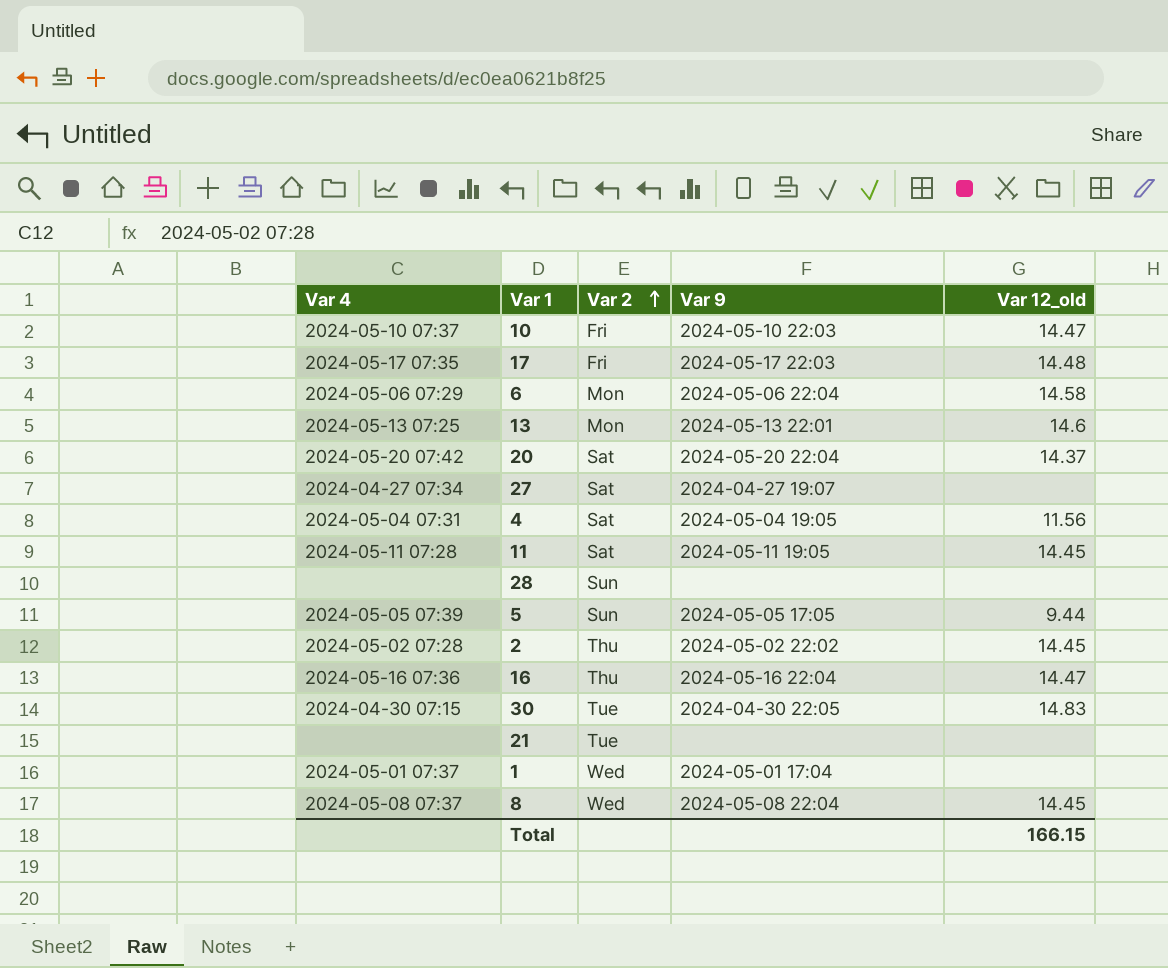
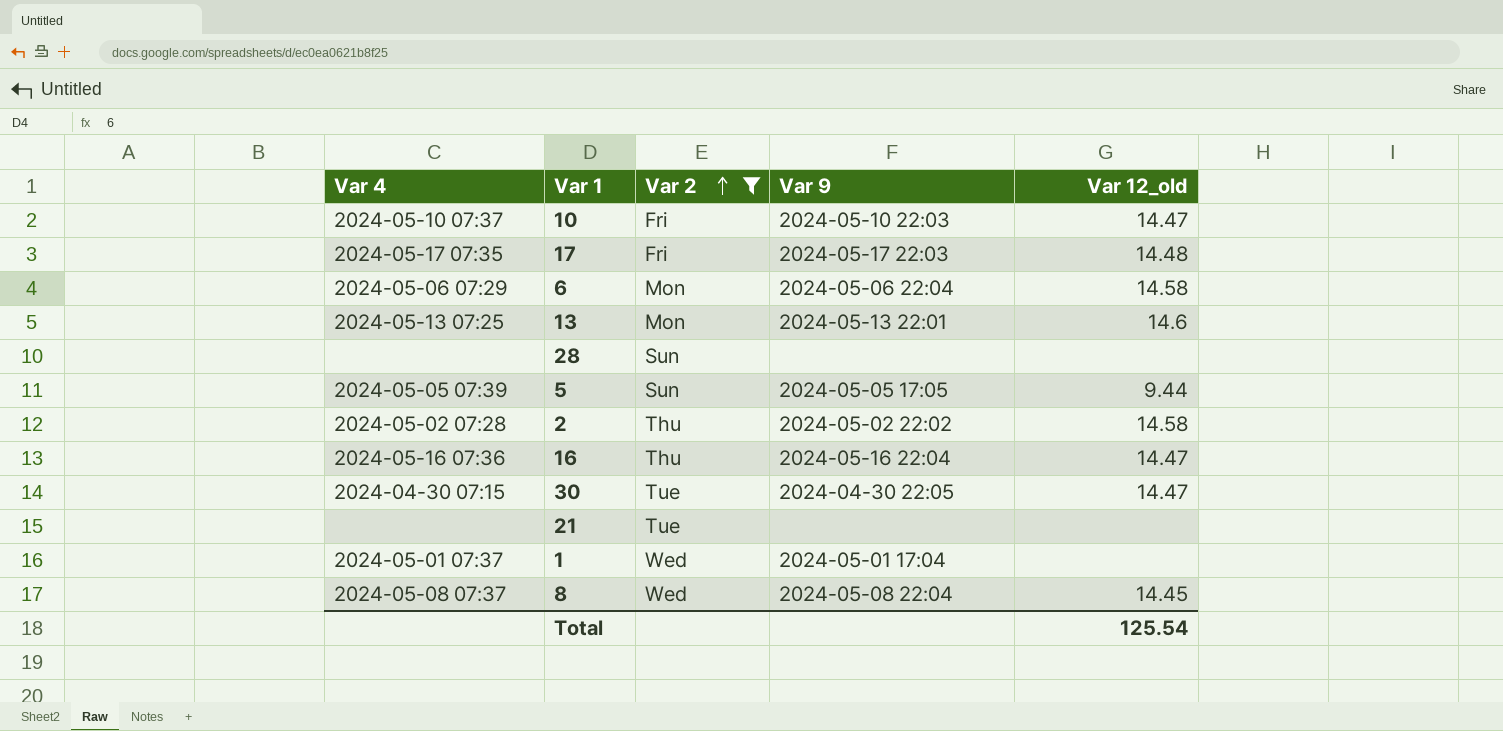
filter: none -> Var 2 != Sat
2 | Var 12_old: 14.45 -> 14.58
30 | Var 12_old: 14.83 -> 14.47
Total | Var 12_old: 166.15 -> 125.54

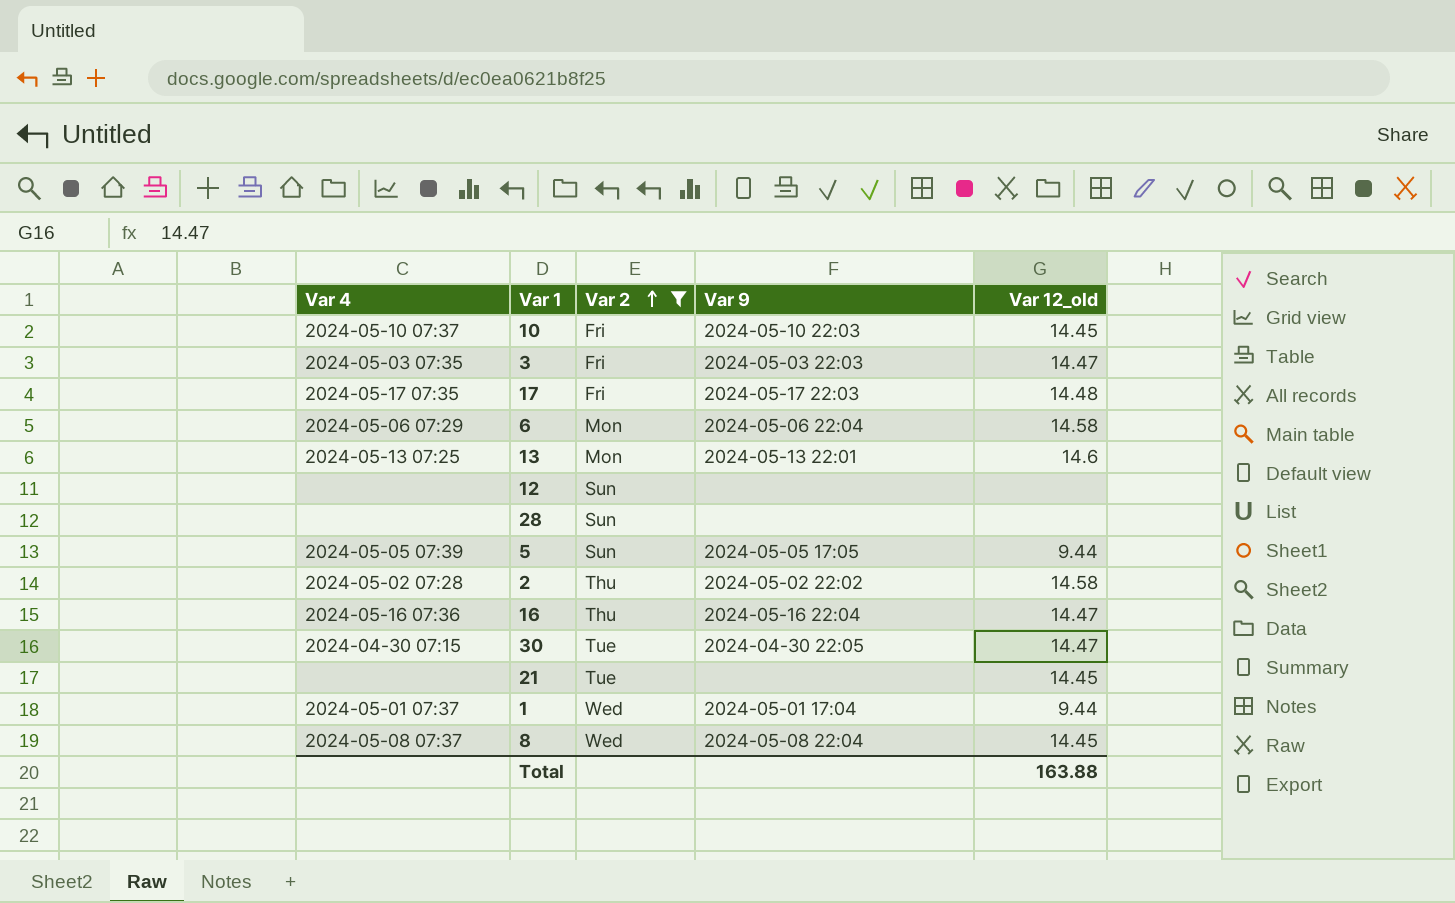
10 | Var 12_old: 14.47 -> 14.45
row 3: none -> 2024-05-03 07:35 | Fri | 2024-05-03 22:03 | 14.47
row 12: none -> none | Sun | none | none
21 | Var 12_old: none -> 14.45
1 | Var 12_old: none -> 9.44
Total | Var 12_old: 125.54 -> 163.88

